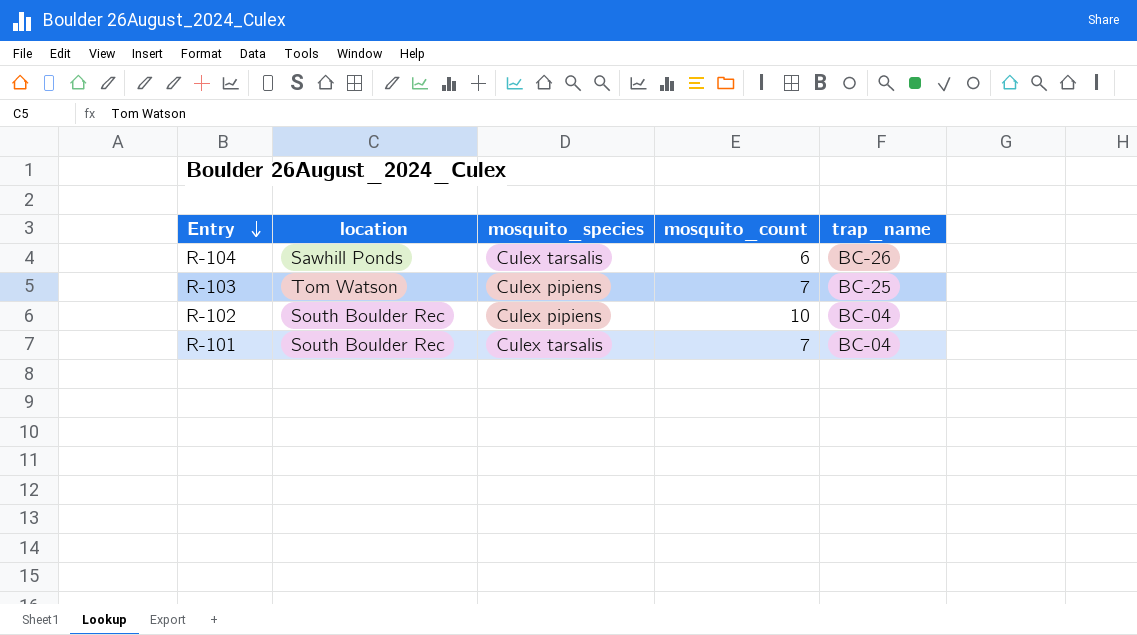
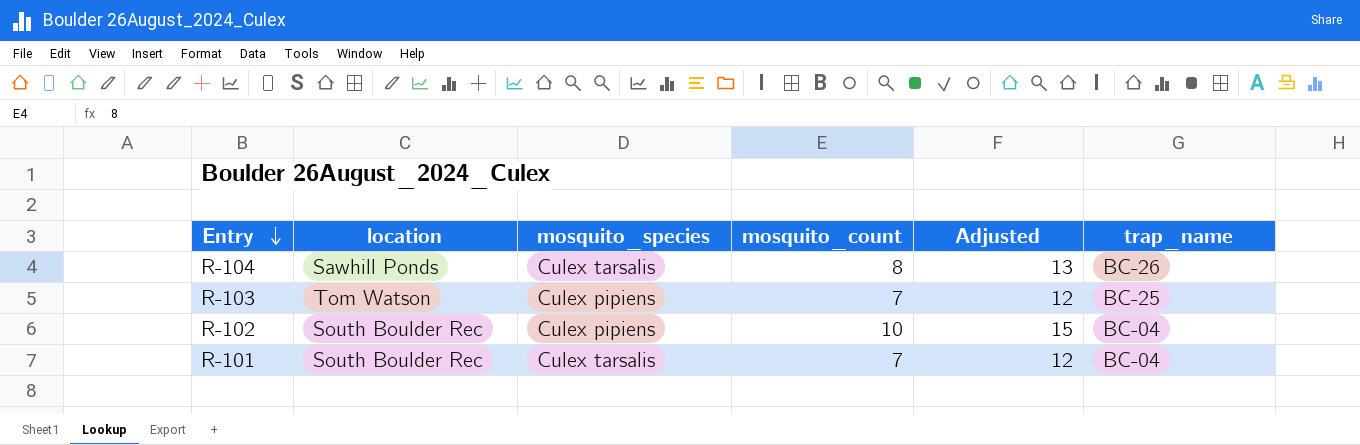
column Adjusted | formula: none -> [mosquito_count] + 5
R-104 | mosquito_count: 6 -> 8

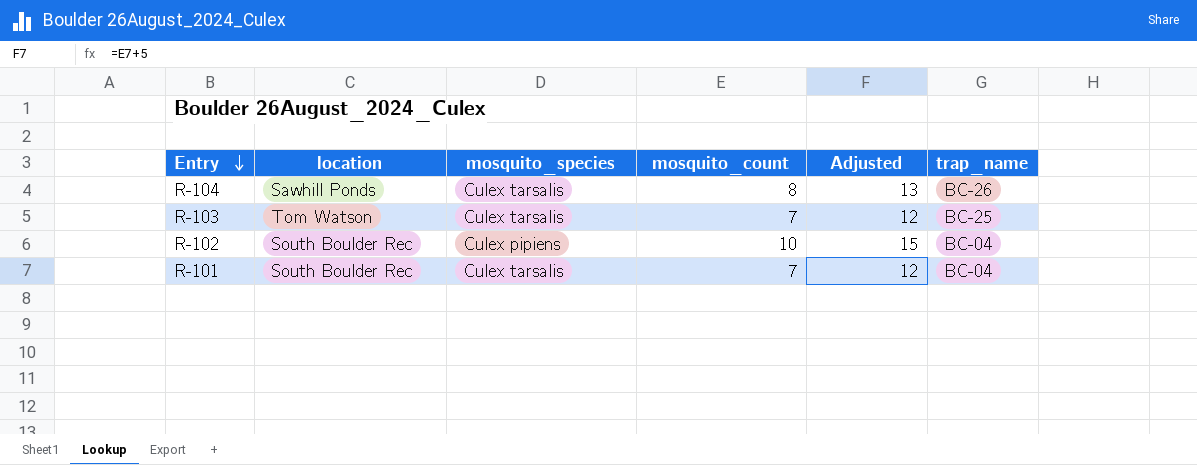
R-103 | mosquito_species: Culex pipiens -> Culex tarsalis

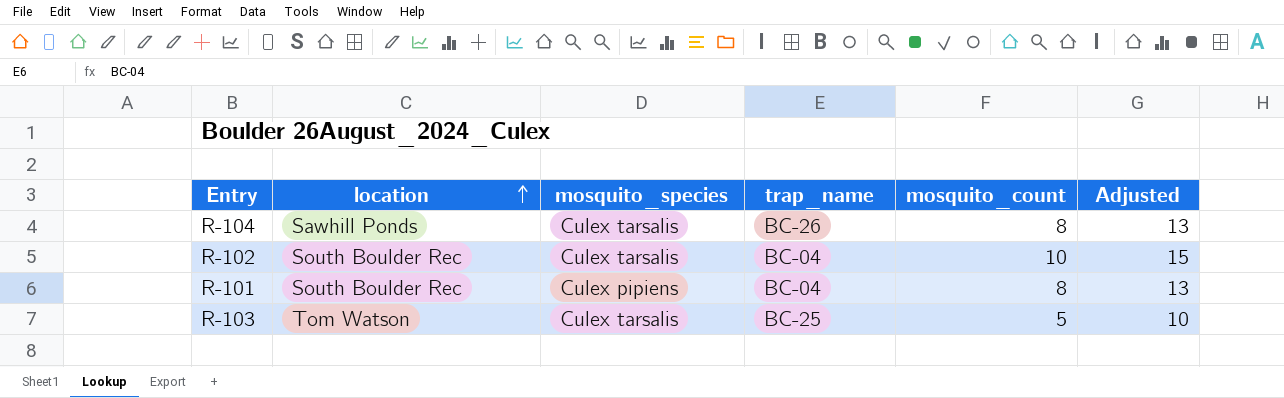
row order: Entry descending -> location ascending
column trap_name | position: 6 -> 4
R-102 | mosquito_species: Culex pipiens -> Culex tarsalis
R-101 | mosquito_species: Culex tarsalis -> Culex pipiens
R-101 | mosquito_count: 7 -> 8
R-101 | Adjusted: 12 -> 13
R-103 | mosquito_count: 7 -> 5
R-103 | Adjusted: 12 -> 10

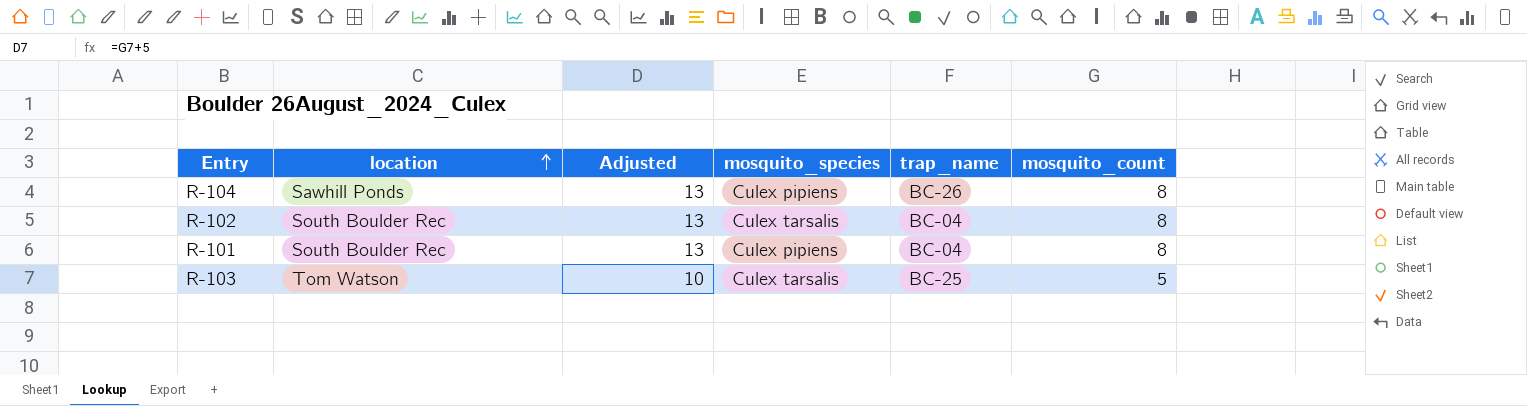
column Adjusted | position: 6 -> 3
R-104 | mosquito_species: Culex tarsalis -> Culex pipiens
R-102 | Adjusted: 15 -> 13
R-102 | mosquito_count: 10 -> 8

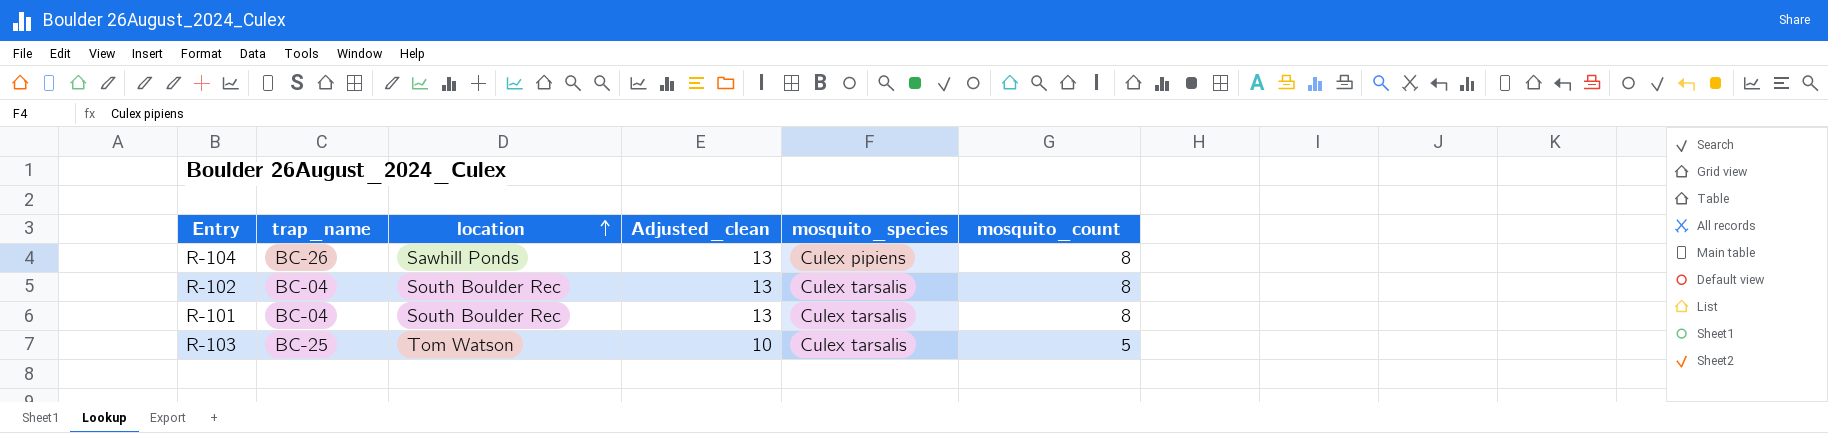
column trap_name | position: 5 -> 2
column name: Adjusted -> Adjusted_clean
R-101 | mosquito_species: Culex pipiens -> Culex tarsalis

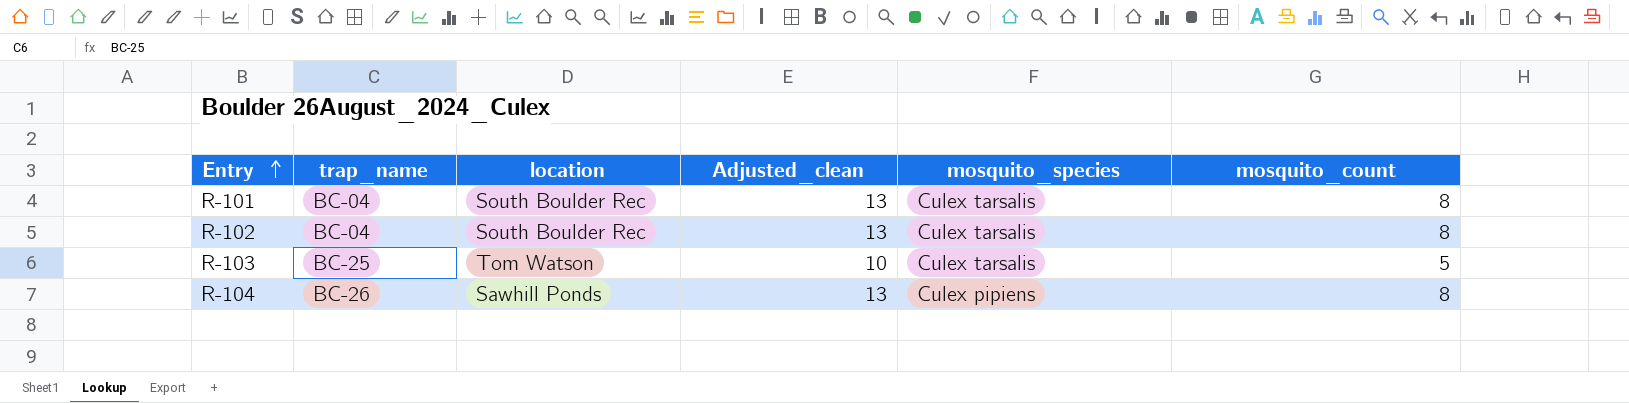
row order: location ascending -> Entry ascending

